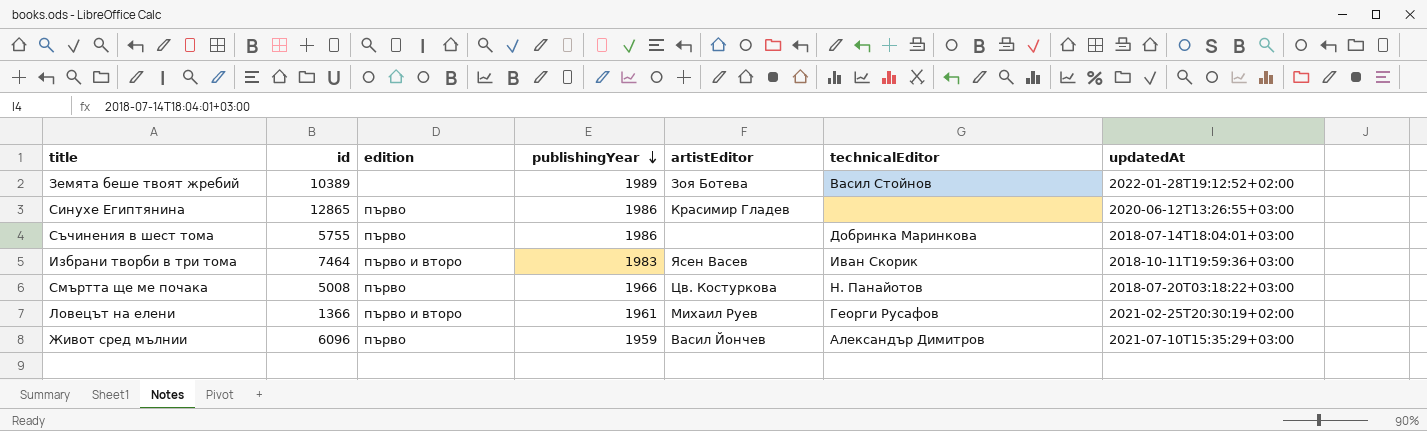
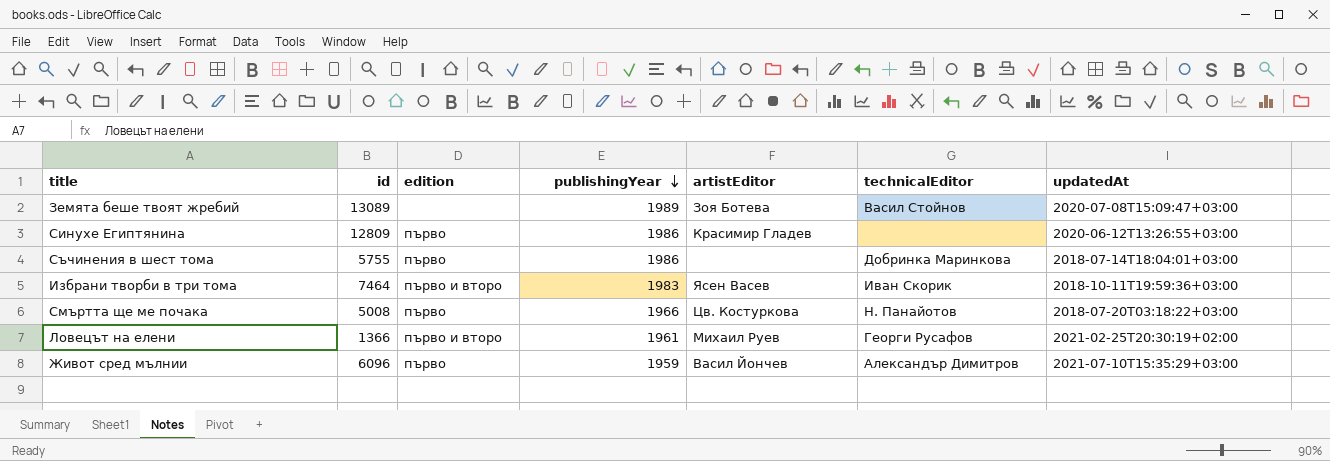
Земята беше твоят жребий | id: 10389 -> 13089
Земята беше твоят жребий | updatedAt: 2022-01-28T19:12:52+02:00 -> 2020-07-08T15:09:47+03:00
Синухе Египтянина | id: 12865 -> 12809

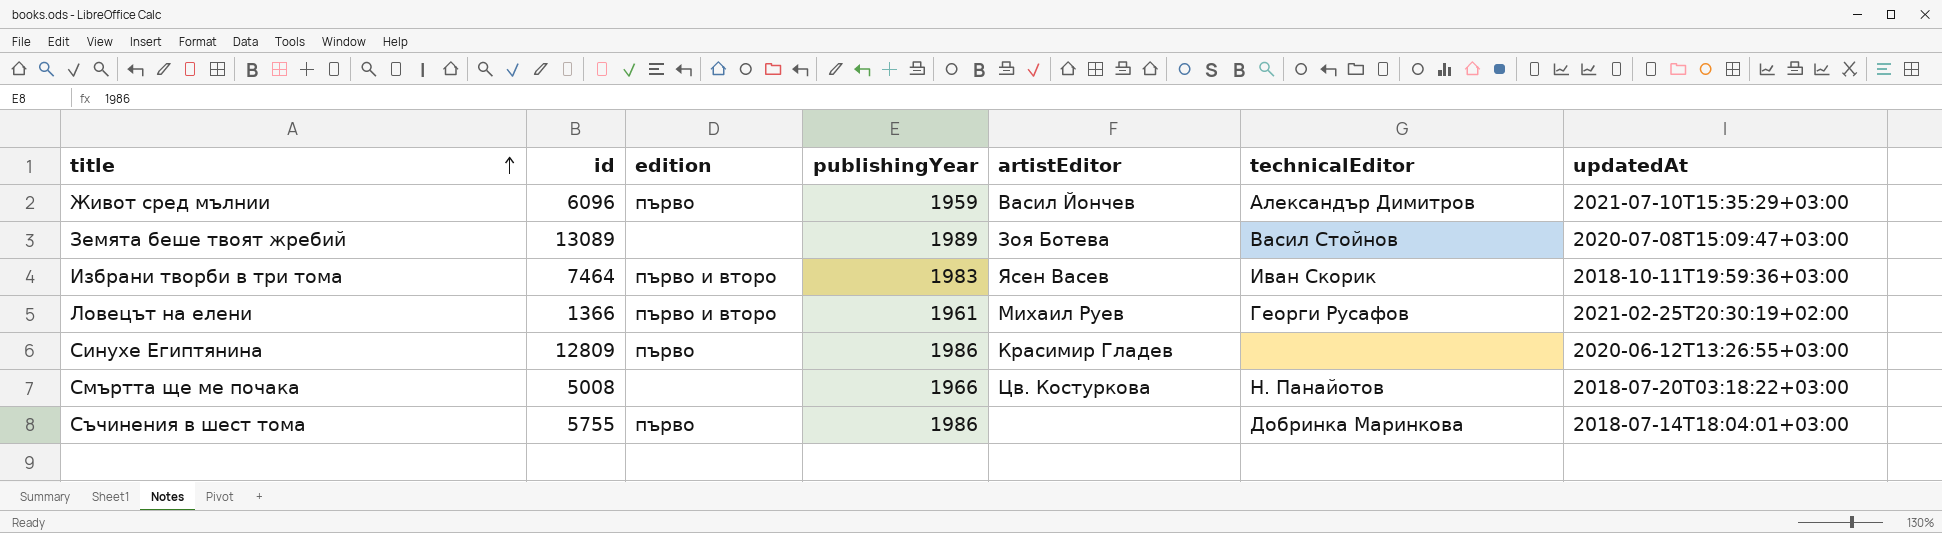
row order: publishingYear descending -> title ascending
Смъртта ще ме почака | edition: първо -> none

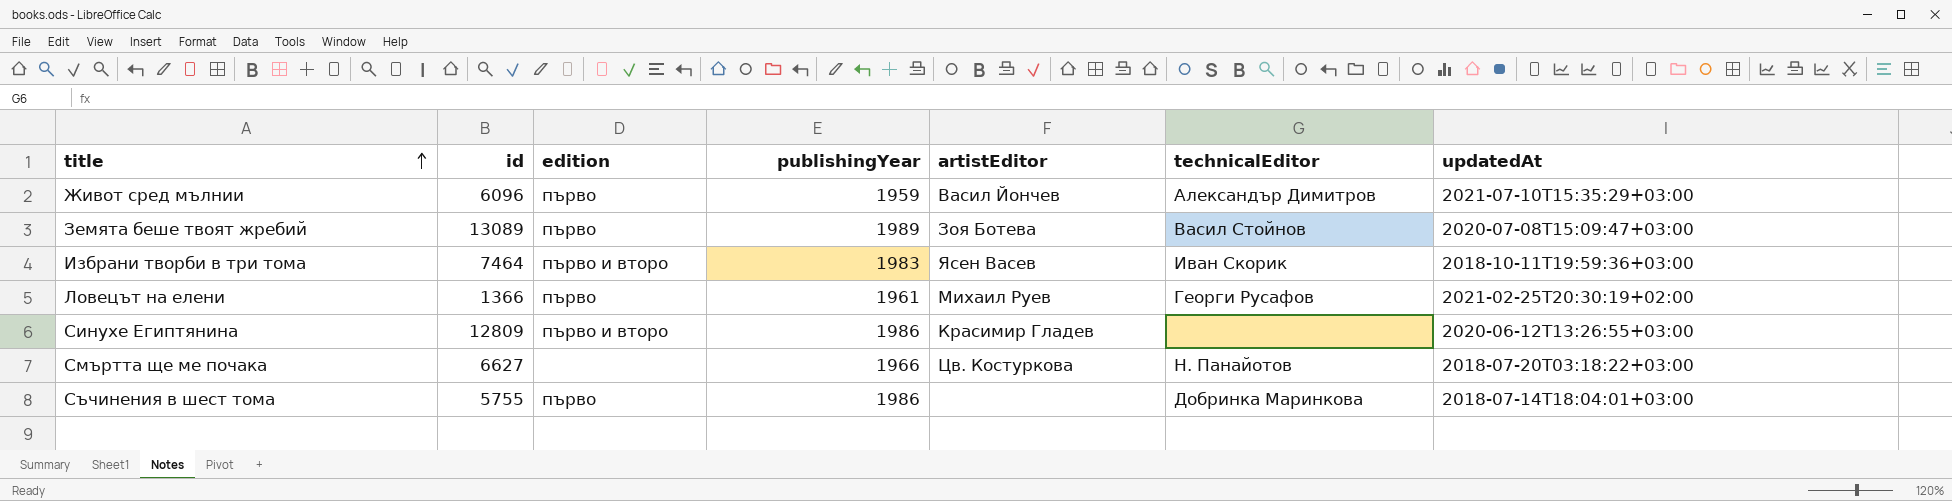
Земята беше твоят жребий | edition: none -> първо
Ловецът на елени | edition: първо и второ -> първо
Синухе Египтянина | edition: първо -> първо и второ
Смъртта ще ме почака | id: 5008 -> 6627

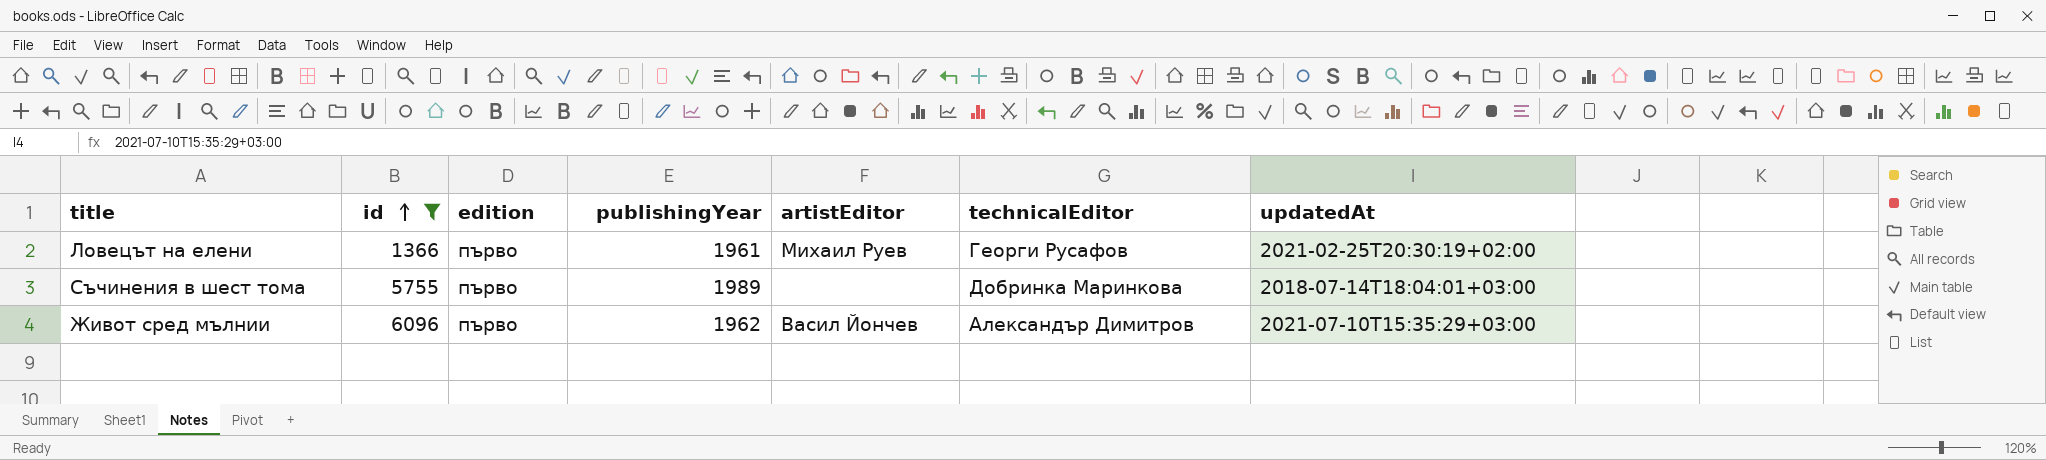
filter: none -> id <= 6096
row order: title ascending -> id ascending
Съчинения в шест тома | publishingYear: 1986 -> 1989
Живот сред мълнии | publishingYear: 1959 -> 1962

